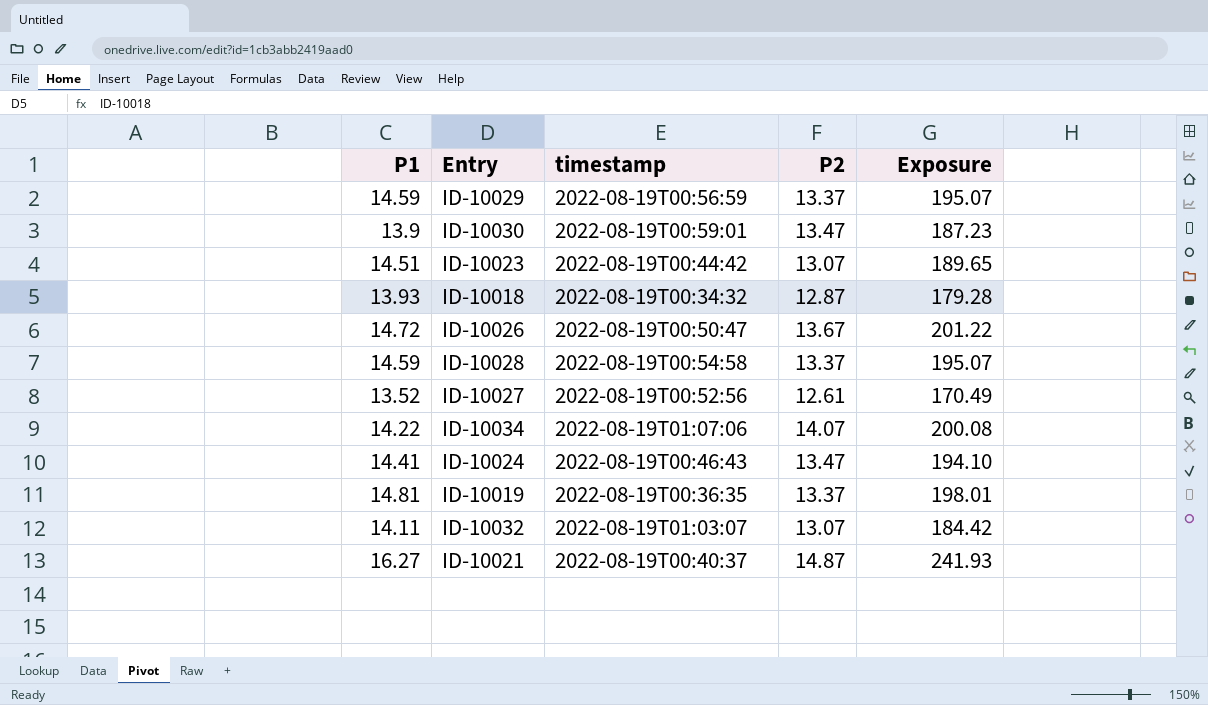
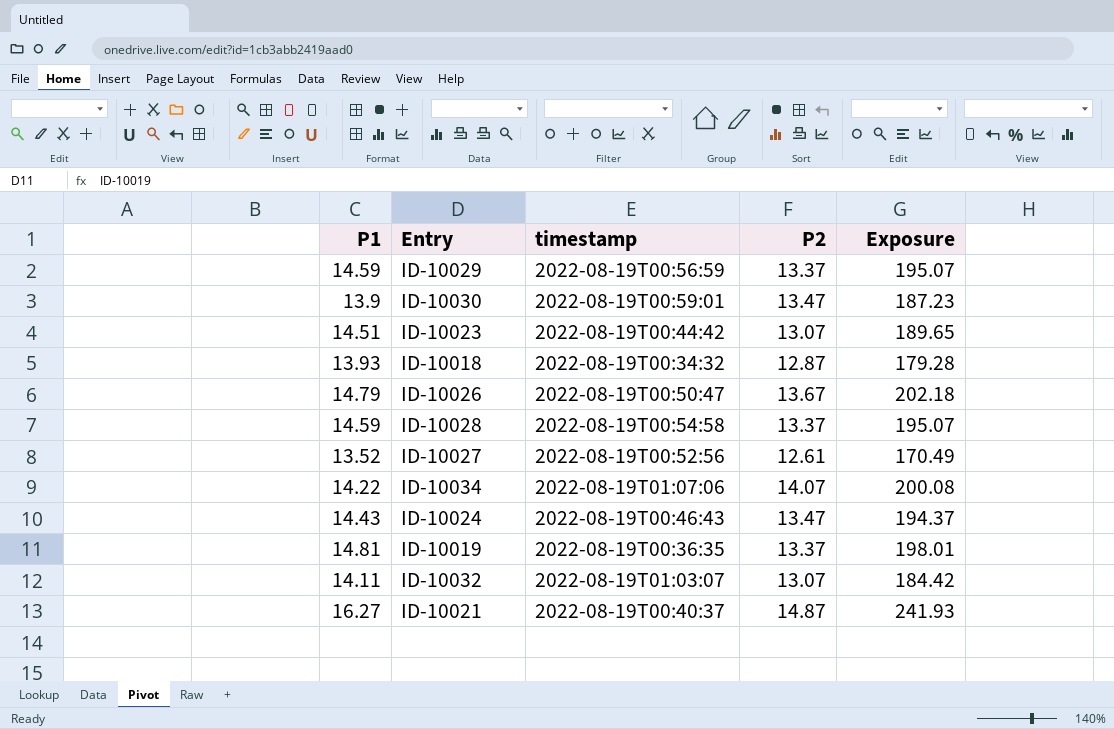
ID-10026 | P1: 14.72 -> 14.79
ID-10026 | Exposure: 201.22 -> 202.18
ID-10024 | P1: 14.41 -> 14.43
ID-10024 | Exposure: 194.10 -> 194.37

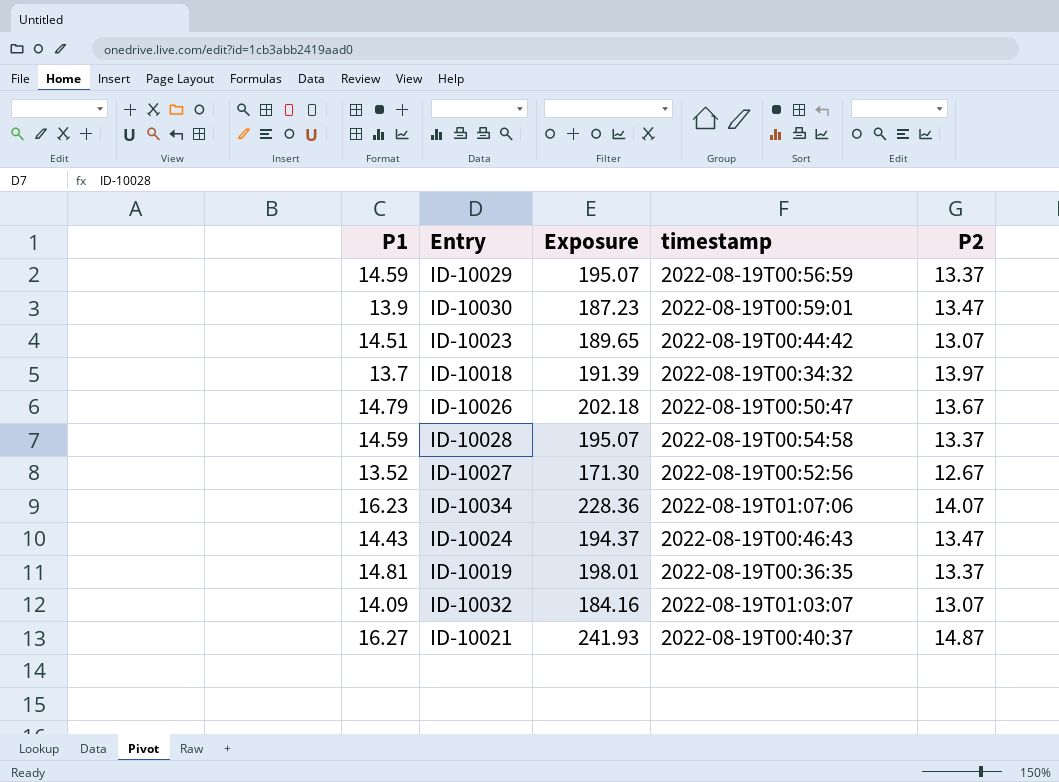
column Exposure | position: 5 -> 3
ID-10018 | P1: 13.93 -> 13.7
ID-10018 | Exposure: 179.28 -> 191.39
ID-10018 | P2: 12.87 -> 13.97
ID-10027 | Exposure: 170.49 -> 171.30
ID-10027 | P2: 12.61 -> 12.67
ID-10034 | P1: 14.22 -> 16.23
ID-10034 | Exposure: 200.08 -> 228.36
ID-10032 | P1: 14.11 -> 14.09
ID-10032 | Exposure: 184.42 -> 184.16

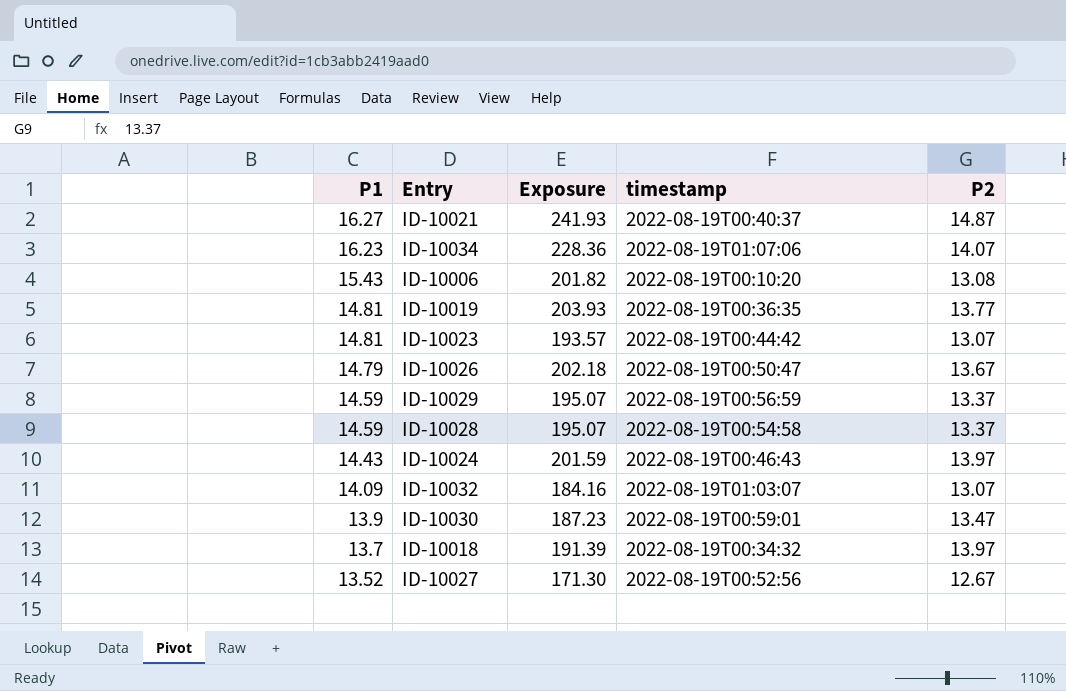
row order: none -> P1 descending
row ID-10006: none -> 15.43 | 201.82 | 2022-08-19T00:10:20 | 13.08
ID-10019 | Exposure: 198.01 -> 203.93
ID-10019 | P2: 13.37 -> 13.77
ID-10023 | P1: 14.51 -> 14.81
ID-10023 | Exposure: 189.65 -> 193.57
ID-10024 | Exposure: 194.37 -> 201.59
ID-10024 | P2: 13.47 -> 13.97

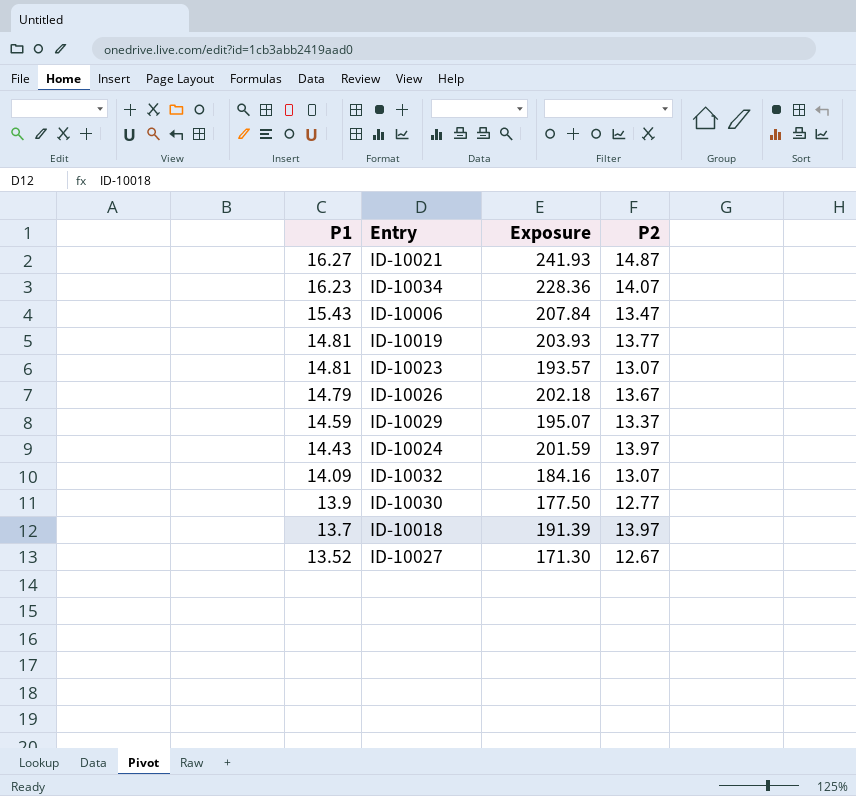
column timestamp | position: 4 -> none
row ID-10028: 14.59 | 195.07 | 2022-08-19T00:54:58 | 13.37 -> none
ID-10006 | Exposure: 201.82 -> 207.84
ID-10006 | P2: 13.08 -> 13.47
ID-10030 | Exposure: 187.23 -> 177.50
ID-10030 | P2: 13.47 -> 12.77

